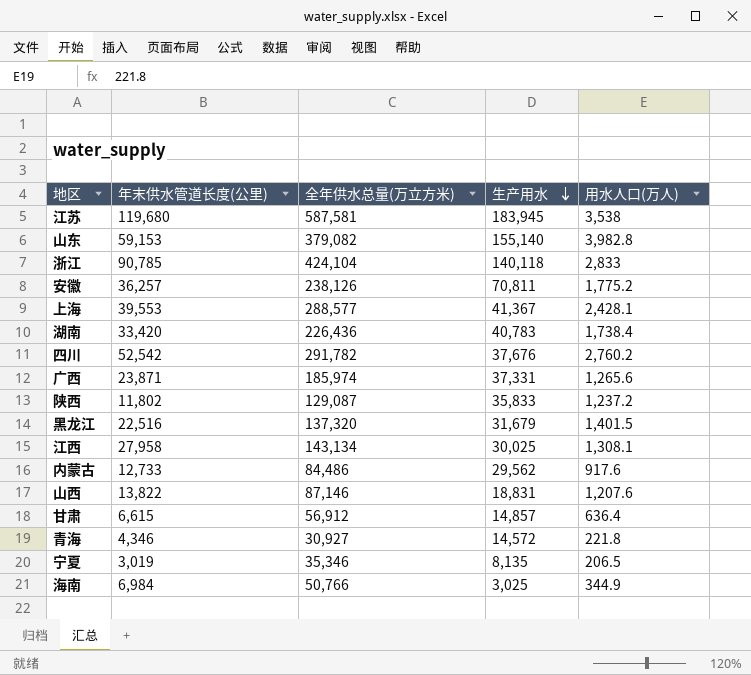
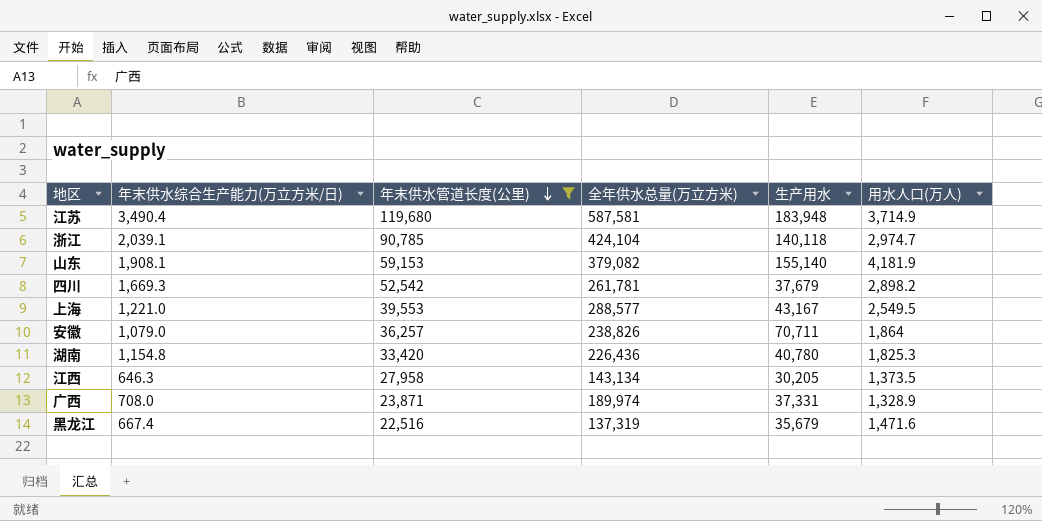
filter: none -> 年末供水管道长度(公里) >= 22,516
row order: 生产用水 descending -> 年末供水管道长度(公里) descending
column 年末供水综合生产能力(万立方米/日) | position: none -> 2
江苏 | 生产用水: 183,945 -> 183,948
江苏 | 用水人口(万人): 3,538 -> 3,714.9
浙江 | 用水人口(万人): 2,833 -> 2,974.7
山东 | 用水人口(万人): 3,982.8 -> 4,181.9
四川 | 全年供水总量(万立方米): 291,782 -> 261,781
四川 | 生产用水: 37,676 -> 37,679
四川 | 用水人口(万人): 2,760.2 -> 2,898.2
上海 | 生产用水: 41,367 -> 43,167
上海 | 用水人口(万人): 2,428.1 -> 2,549.5
安徽 | 全年供水总量(万立方米): 238,126 -> 238,826
安徽 | 生产用水: 70,811 -> 70,711
安徽 | 用水人口(万人): 1,775.2 -> 1,864
湖南 | 生产用水: 40,783 -> 40,780
湖南 | 用水人口(万人): 1,738.4 -> 1,825.3
江西 | 生产用水: 30,025 -> 30,205
江西 | 用水人口(万人): 1,308.1 -> 1,373.5
广西 | 全年供水总量(万立方米): 185,974 -> 189,974
广西 | 用水人口(万人): 1,265.6 -> 1,328.9
黑龙江 | 全年供水总量(万立方米): 137,320 -> 137,319
黑龙江 | 生产用水: 31,679 -> 35,679
黑龙江 | 用水人口(万人): 1,401.5 -> 1,471.6

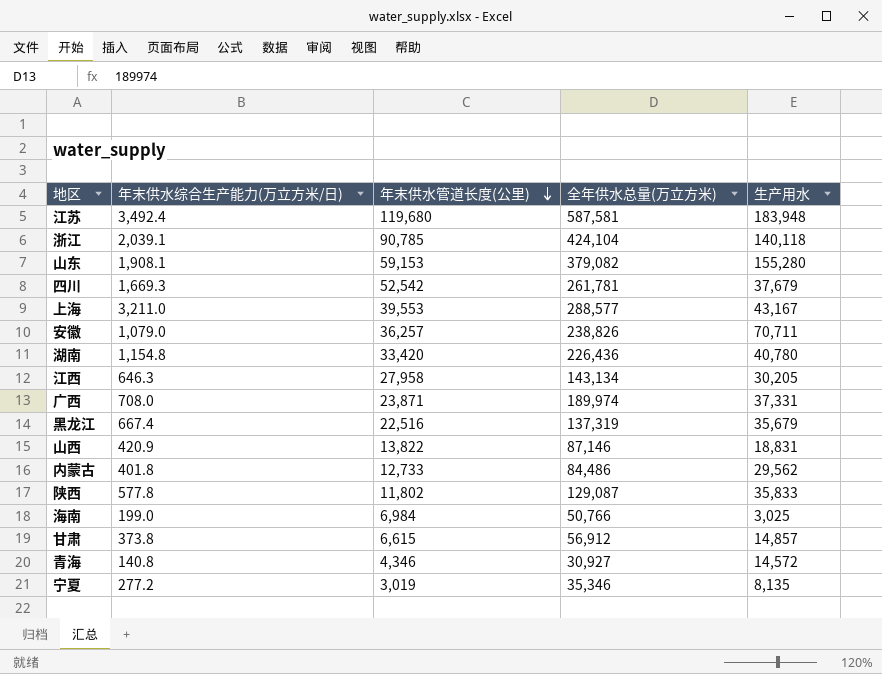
filter: 年末供水管道长度(公里) >= 22,516 -> none
column 用水人口(万人) | position: 6 -> none
江苏 | 年末供水综合生产能力(万立方米/日): 3,490.4 -> 3,492.4
山东 | 生产用水: 155,140 -> 155,280
上海 | 年末供水综合生产能力(万立方米/日): 1,221.0 -> 3,211.0

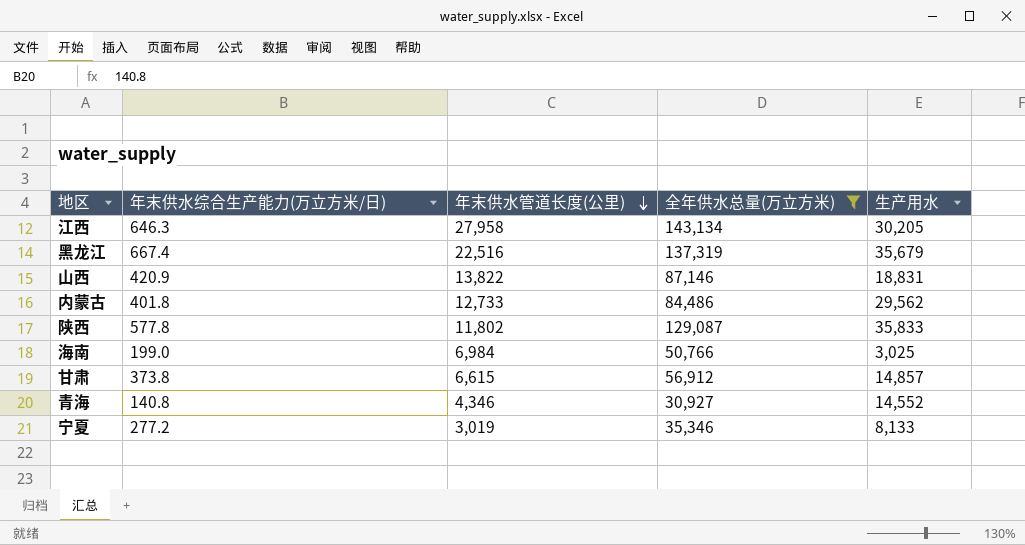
filter: none -> 全年供水总量(万立方米) <= 143,134
青海 | 生产用水: 14,572 -> 14,552
宁夏 | 生产用水: 8,135 -> 8,133

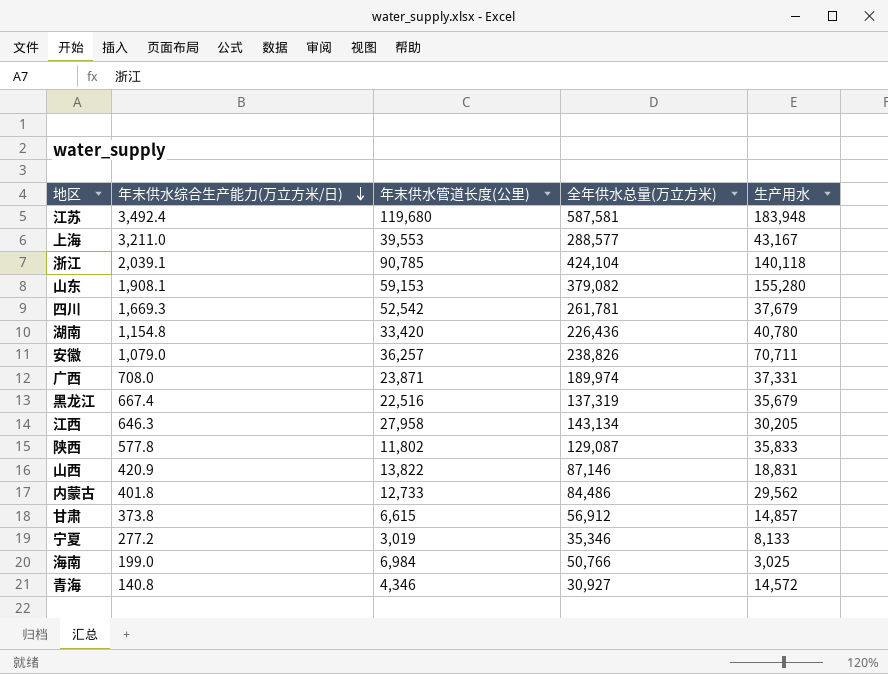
filter: 全年供水总量(万立方米) <= 143,134 -> none
row order: 年末供水管道长度(公里) descending -> 年末供水综合生产能力(万立方米/日) descending
青海 | 生产用水: 14,552 -> 14,572

